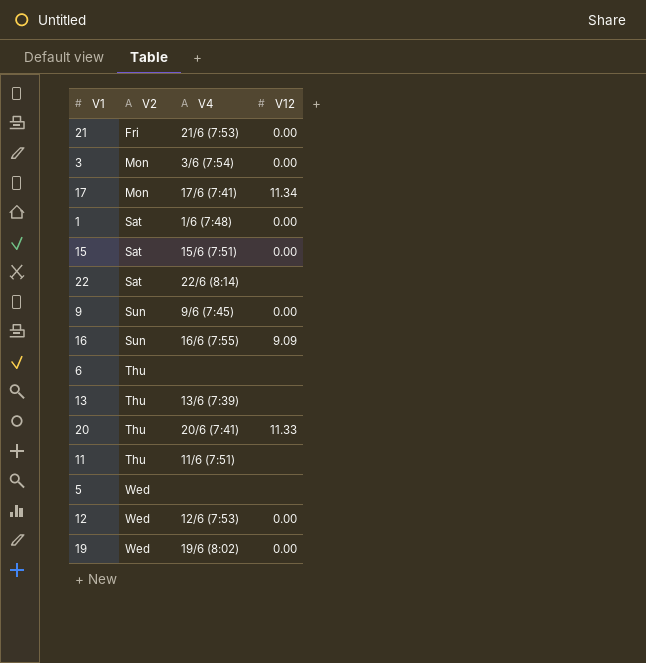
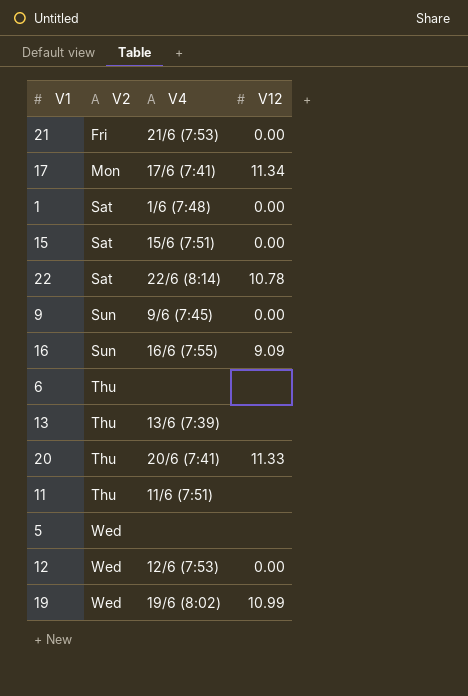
row 3: Mon | 3/6 (7:54) | 0.00 -> none
22 | V12: none -> 10.78
19 | V12: 0.00 -> 10.99

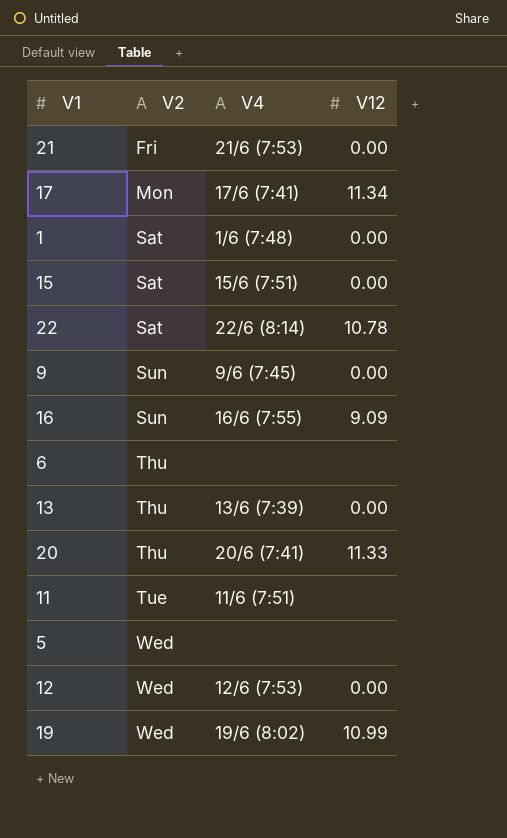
13 | V12: none -> 0.00
11 | V2: Thu -> Tue

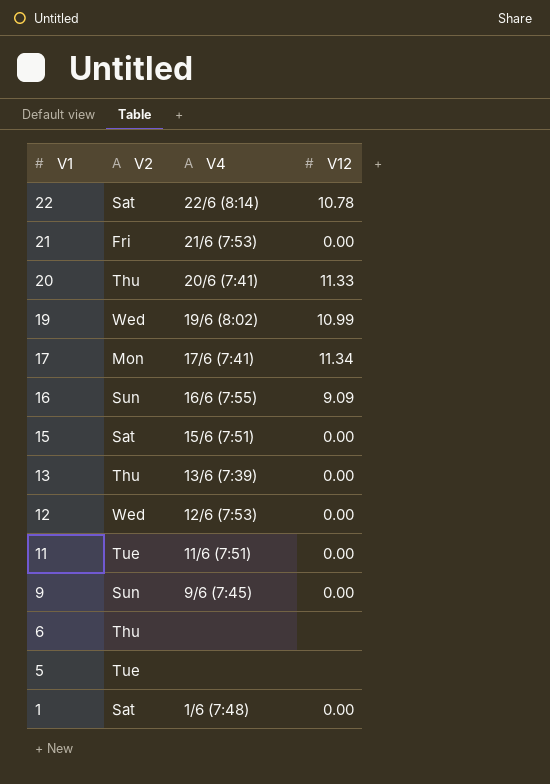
row order: V2 ascending -> V1 descending
11 | V12: none -> 0.00
5 | V2: Wed -> Tue

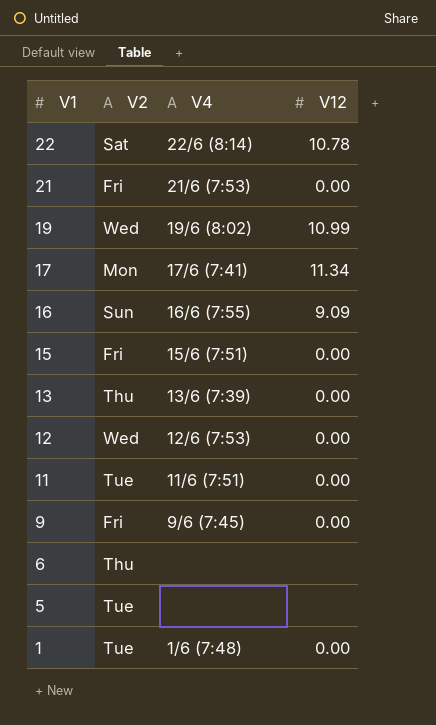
row 20: Thu | 20/6 (7:41) | 11.33 -> none
15 | V2: Sat -> Fri
9 | V2: Sun -> Fri
1 | V2: Sat -> Tue

